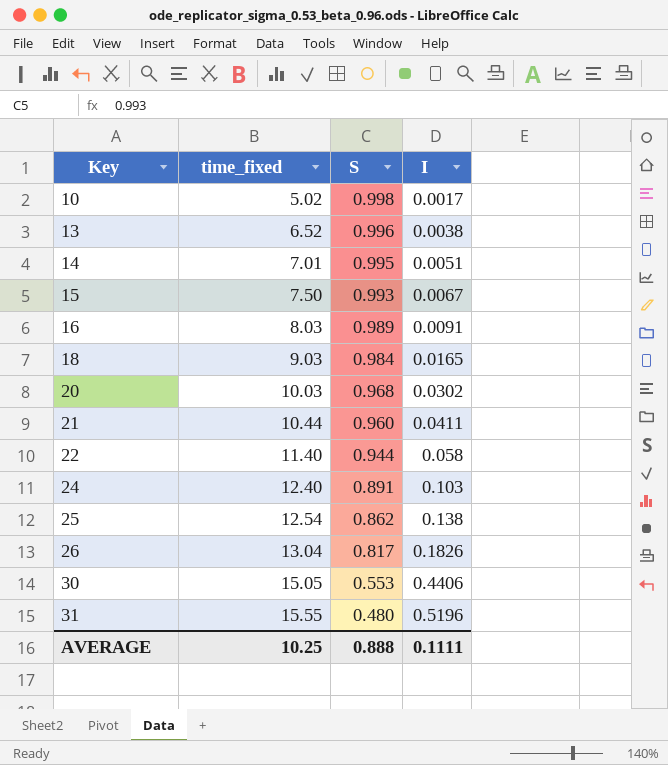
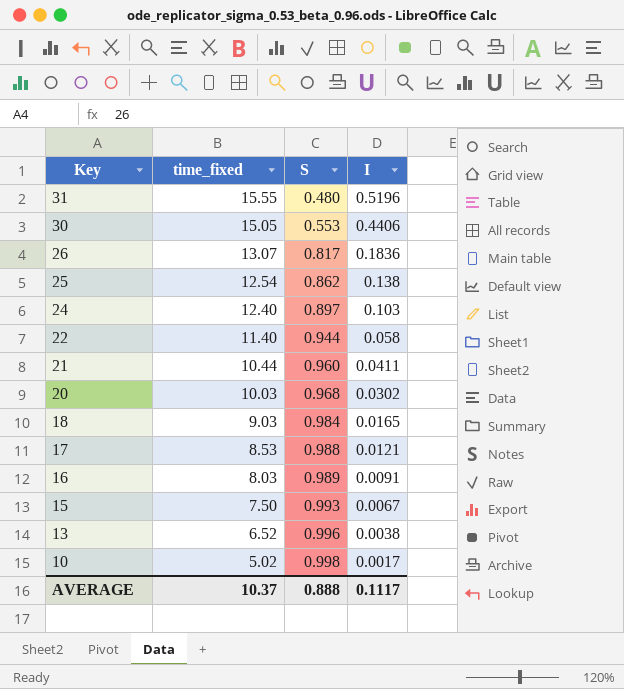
row order: Key ascending -> Key descending
row 14: 7.01 | 0.995 | 0.0051 -> none
26 | time_fixed: 13.04 -> 13.07
26 | I: 0.1826 -> 0.1836
24 | S: 0.891 -> 0.897
row 17: none -> 8.53 | 0.988 | 0.0121
AVERAGE | time_fixed: 10.25 -> 10.37
AVERAGE | I: 0.1111 -> 0.1117

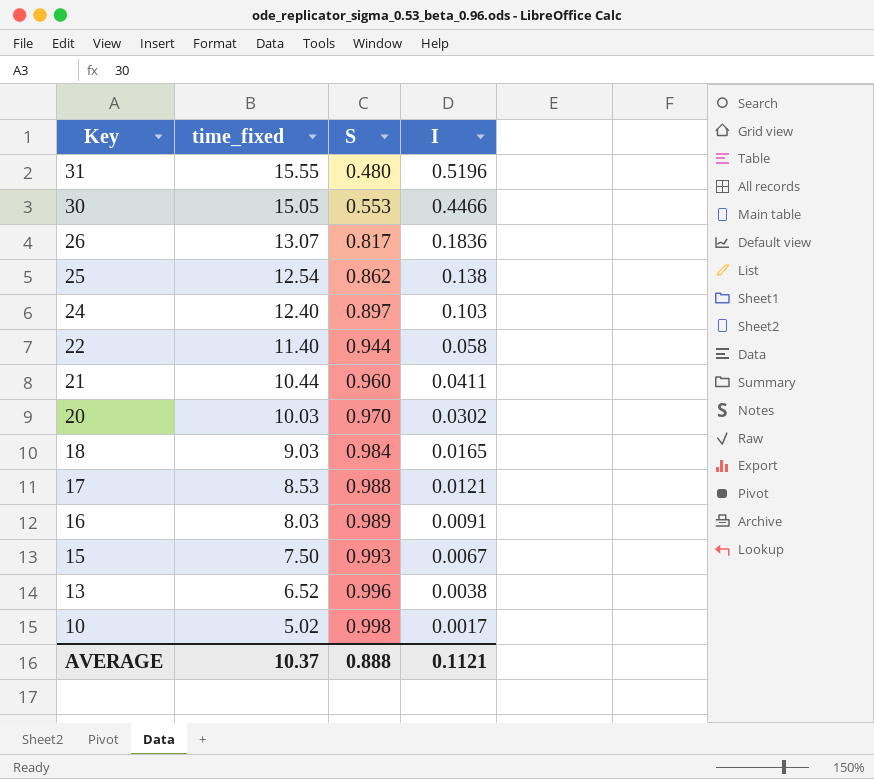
30 | I: 0.4406 -> 0.4466
20 | S: 0.968 -> 0.970
AVERAGE | I: 0.1117 -> 0.1121

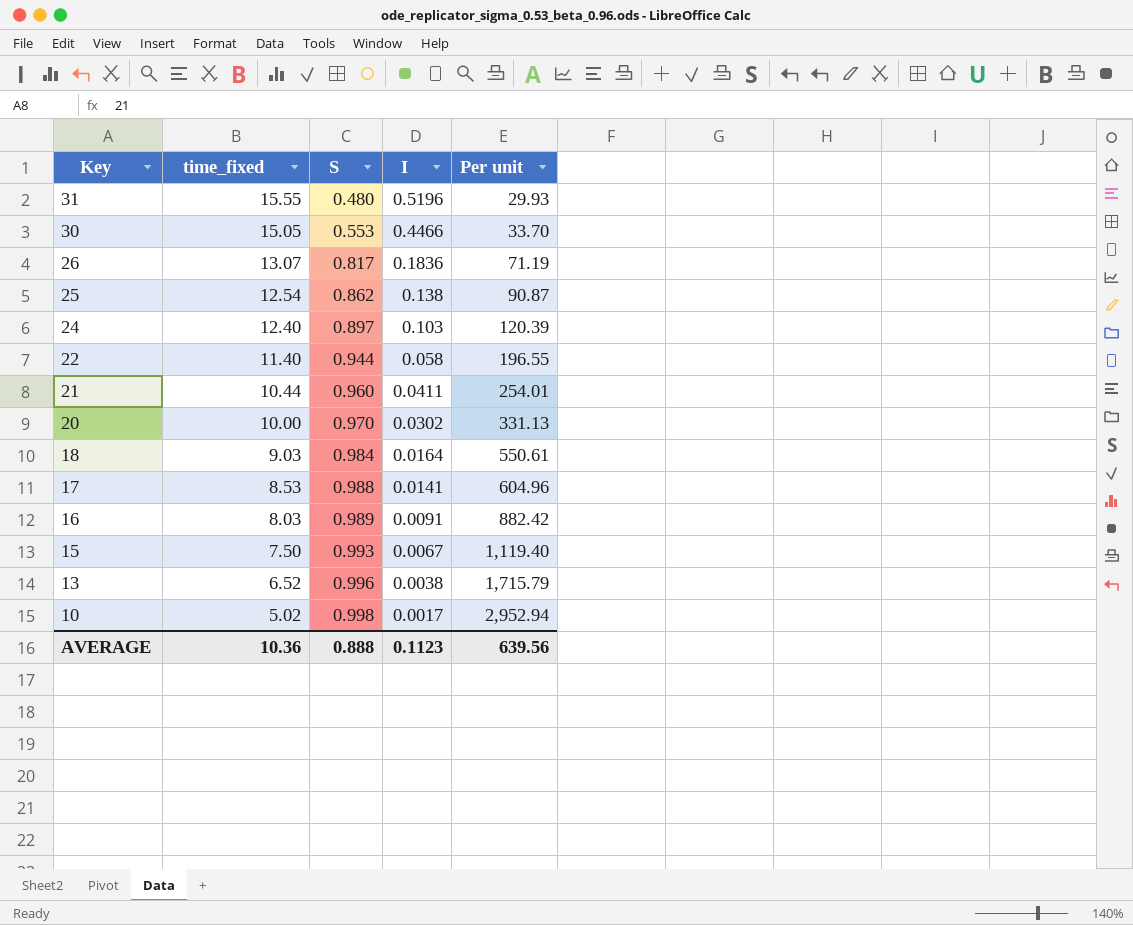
column Per unit | formula: none -> [time_fixed] / [I]
20 | time_fixed: 10.03 -> 10.00
18 | I: 0.0165 -> 0.0164
17 | I: 0.0121 -> 0.0141
AVERAGE | time_fixed: 10.37 -> 10.36
AVERAGE | I: 0.1121 -> 0.1123

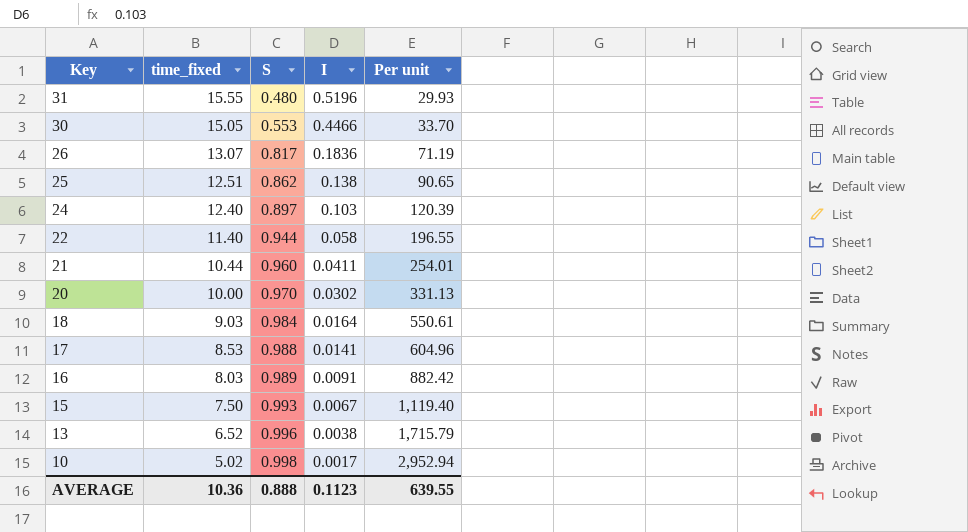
25 | time_fixed: 12.54 -> 12.51
25 | Per unit: 90.87 -> 90.65
AVERAGE | Per unit: 639.56 -> 639.55

